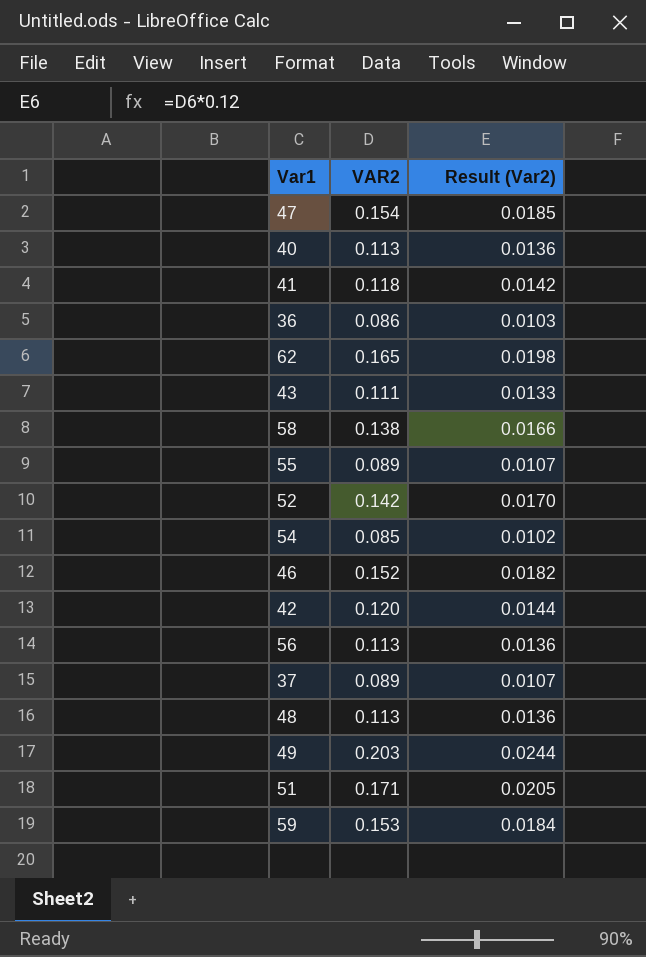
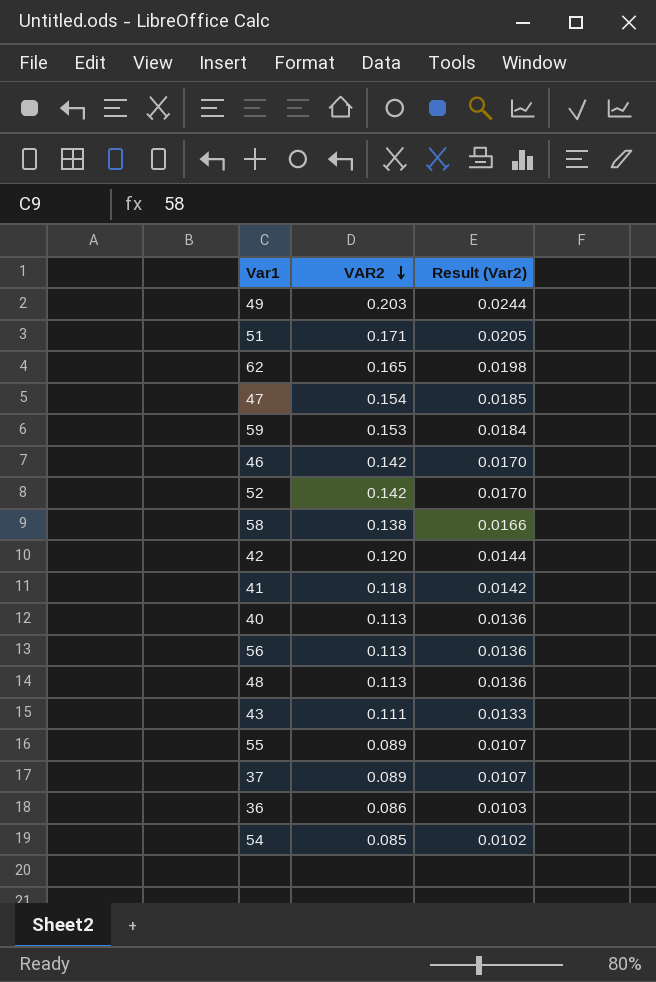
row order: none -> VAR2 descending
46 | VAR2: 0.152 -> 0.142
46 | Result (Var2): 0.0182 -> 0.0170

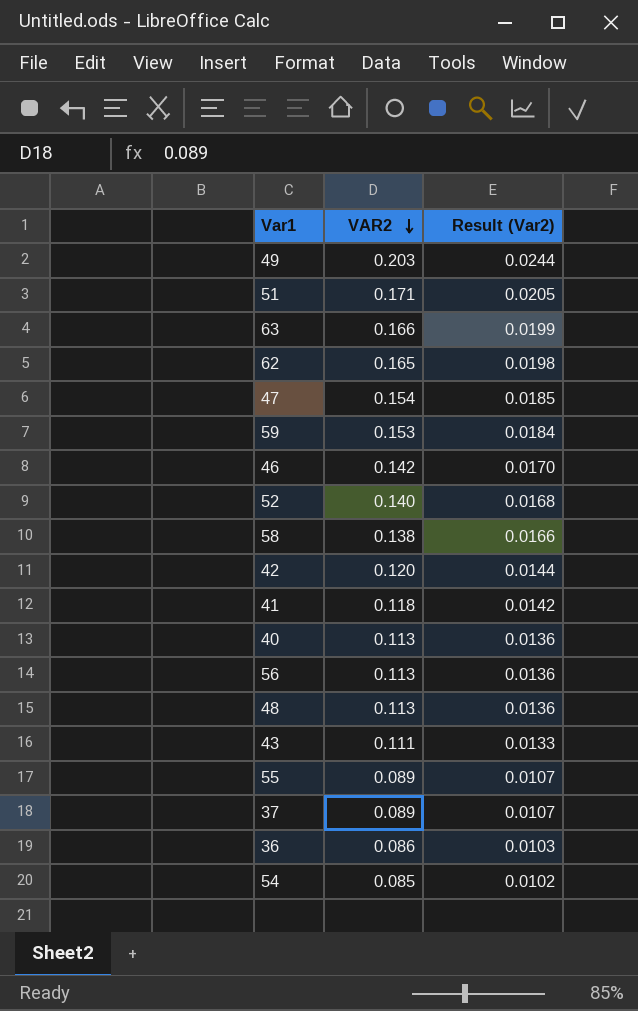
row 63: none -> 0.166 | 0.0199
52 | VAR2: 0.142 -> 0.140
52 | Result (Var2): 0.0170 -> 0.0168

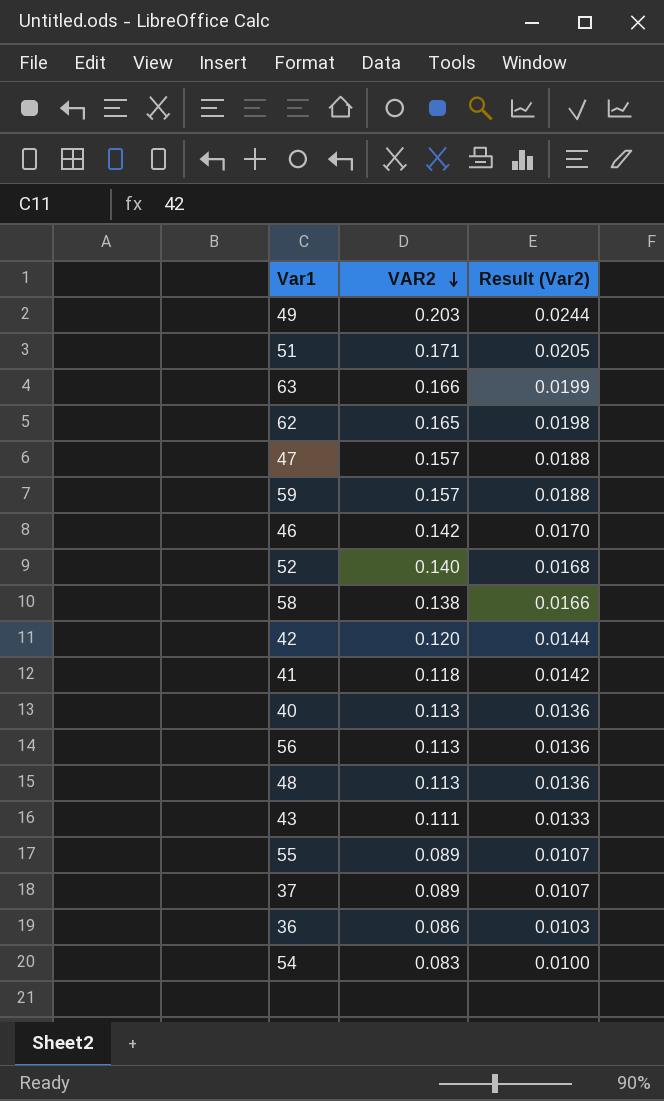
47 | VAR2: 0.154 -> 0.157
47 | Result (Var2): 0.0185 -> 0.0188
59 | VAR2: 0.153 -> 0.157
59 | Result (Var2): 0.0184 -> 0.0188
54 | VAR2: 0.085 -> 0.083
54 | Result (Var2): 0.0102 -> 0.0100

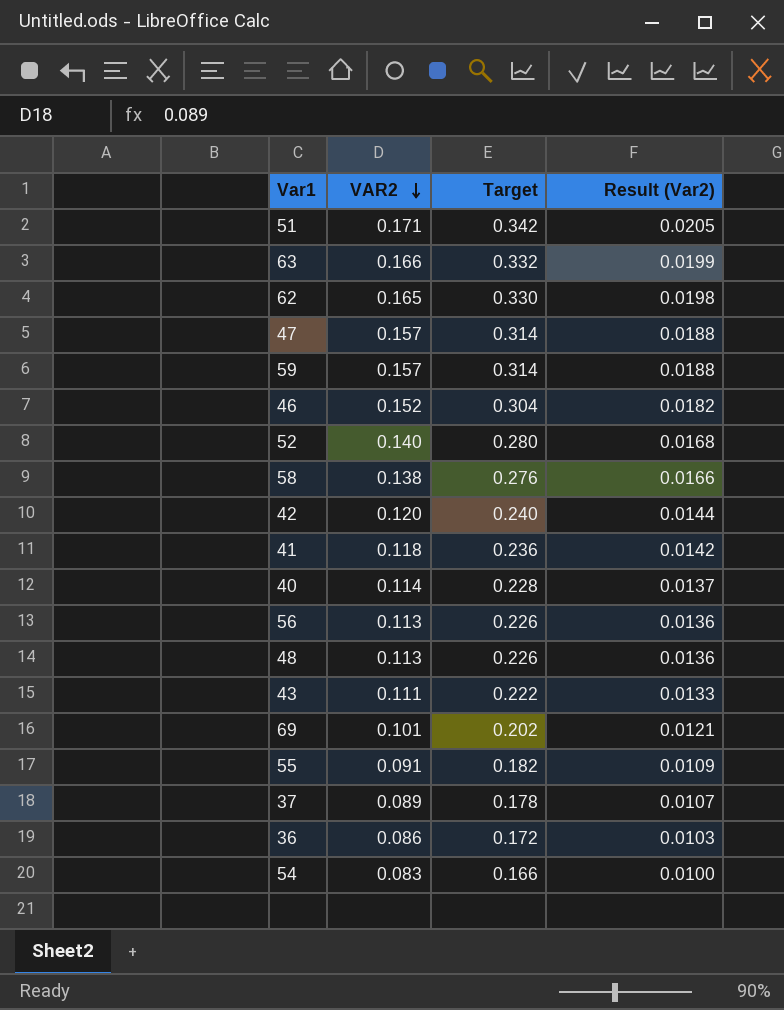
column Target | formula: none -> [VAR2] * 2
row 49: 0.203 | 0.0244 -> none
46 | VAR2: 0.142 -> 0.152
46 | Result (Var2): 0.0170 -> 0.0182
40 | VAR2: 0.113 -> 0.114
40 | Result (Var2): 0.0136 -> 0.0137
row 69: none -> 0.101 | 0.202 | 0.0121
55 | VAR2: 0.089 -> 0.091
55 | Result (Var2): 0.0107 -> 0.0109

